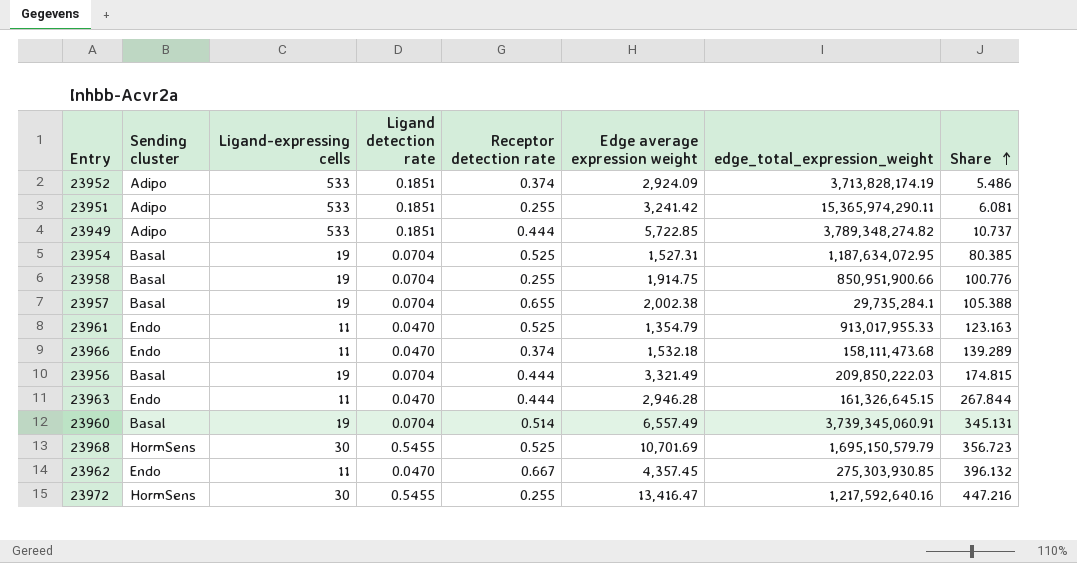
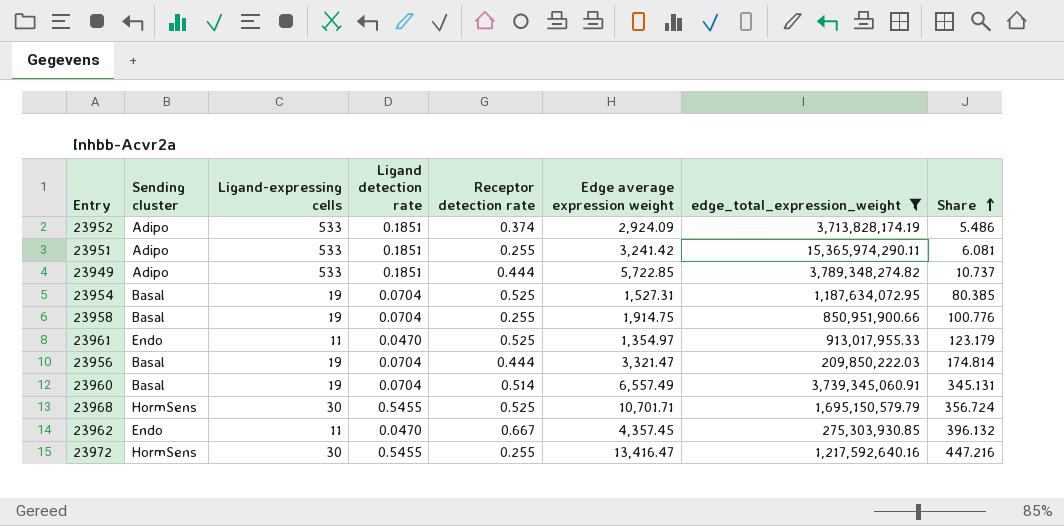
filter: none -> edge_total_expression_weight >= 209,850,222.03
23961 | Edge average expression weight: 1,354.79 -> 1,354.97
23961 | Share: 123.163 -> 123.179
23956 | Edge average expression weight: 3,321.49 -> 3,321.47
23956 | Share: 174.815 -> 174.814
23968 | Edge average expression weight: 10,701.69 -> 10,701.71
23968 | Share: 356.723 -> 356.724

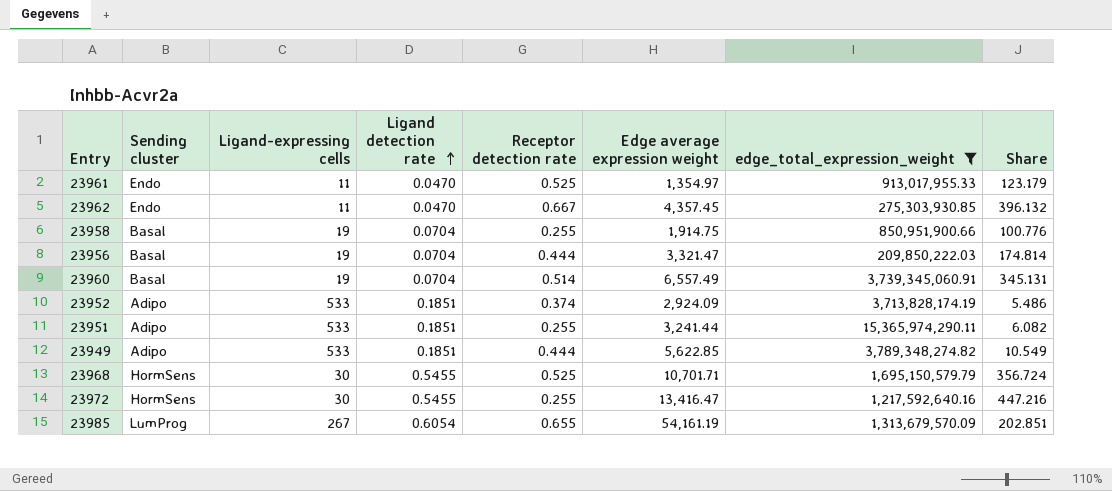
row order: Share ascending -> Ligand detection rate ascending
row 23954: Basal | 19 | 0.0704 | 0.525 | 1,527.31 | 1,187,634,072.95 | 80.385 -> none
23951 | Edge average expression weight: 3,241.42 -> 3,241.44
23951 | Share: 6.081 -> 6.082
23949 | Edge average expression weight: 5,722.85 -> 5,622.85
23949 | Share: 10.737 -> 10.549
row 23985: none -> LumProg | 267 | 0.6054 | 0.655 | 54,161.19 | 1,313,679,570.09 | 202.851

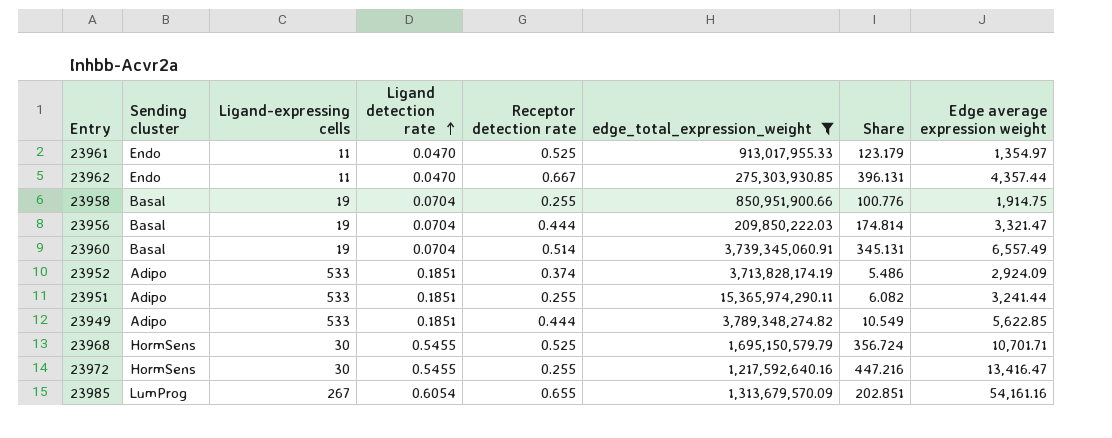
column Edge average expression weight | position: 6 -> 8
23962 | Share: 396.132 -> 396.131
23962 | Edge average expression weight: 4,357.45 -> 4,357.44
23985 | Edge average expression weight: 54,161.19 -> 54,161.16

